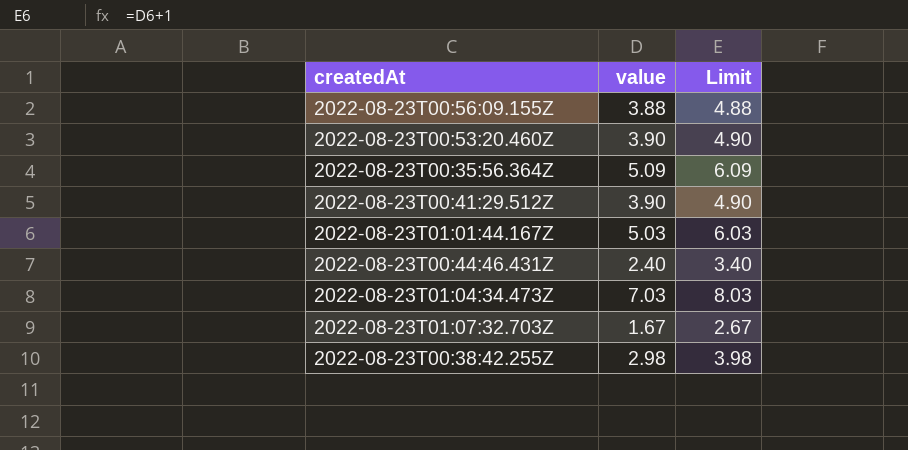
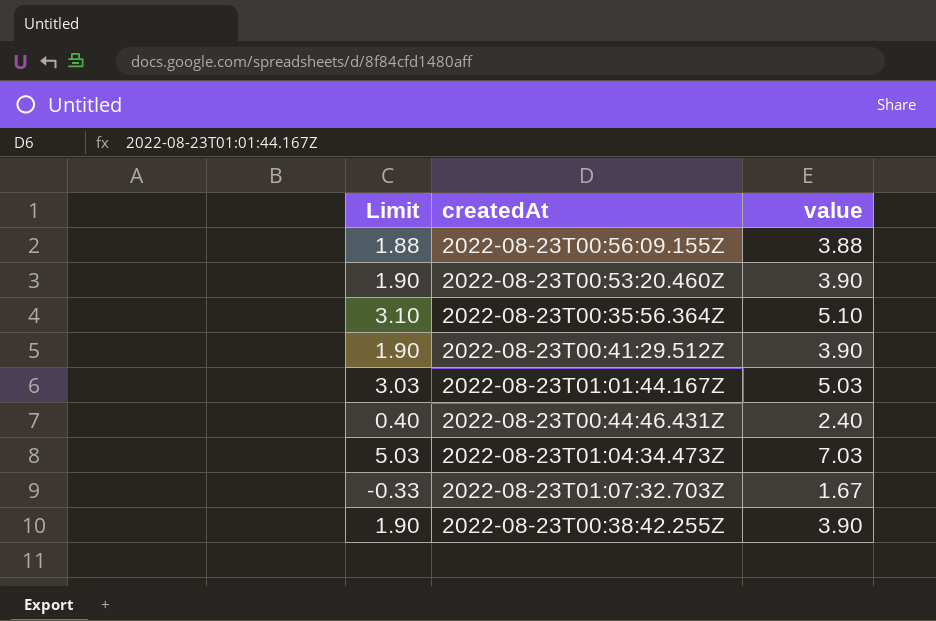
column Limit | formula: [value] + 1 -> [value] - 2
column Limit | position: 3 -> 1
2022-08-23T00:35:56.364Z | value: 5.09 -> 5.10
2022-08-23T00:38:42.255Z | value: 2.98 -> 3.90

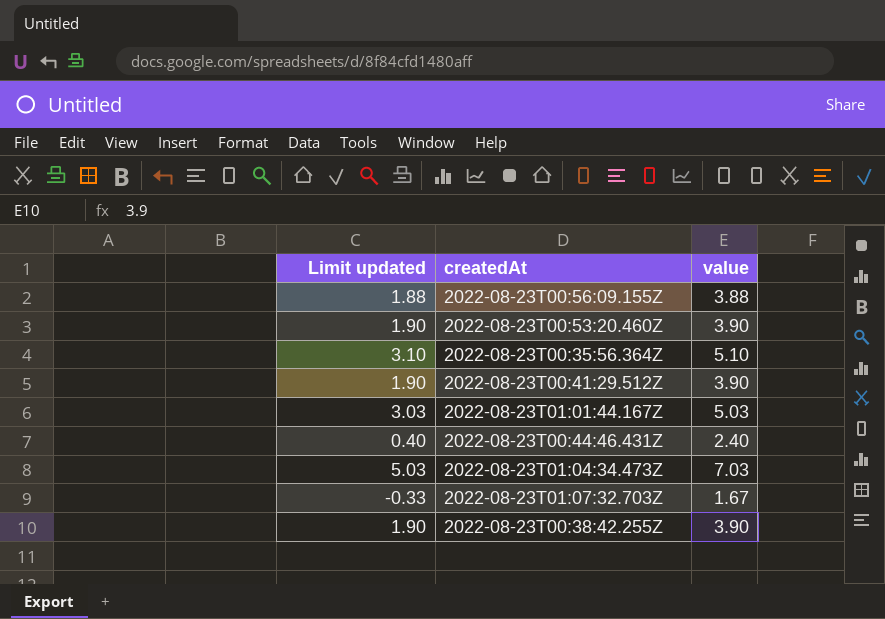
column name: Limit -> Limit updated

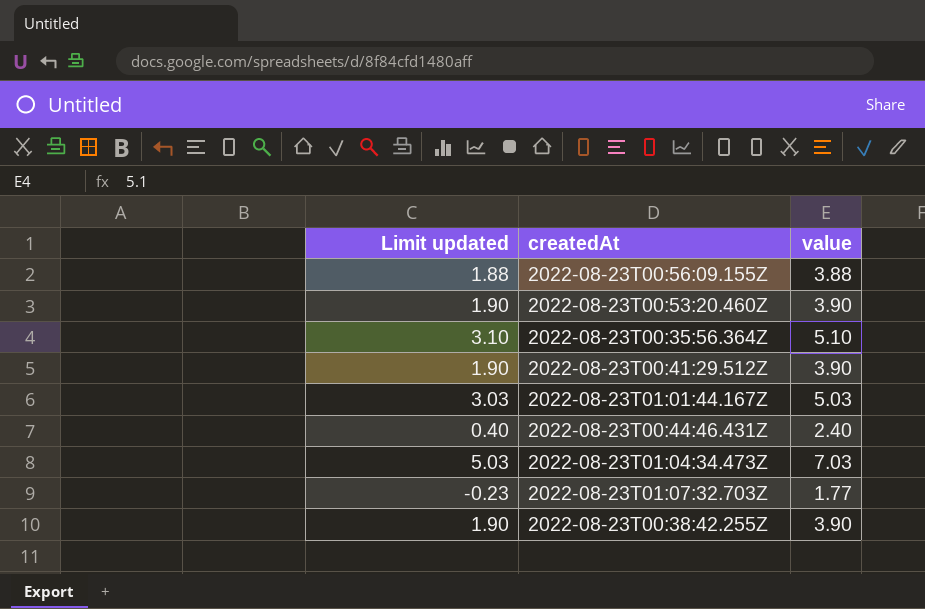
2022-08-23T01:07:32.703Z | Limit updated: -0.33 -> -0.23
2022-08-23T01:07:32.703Z | value: 1.67 -> 1.77

